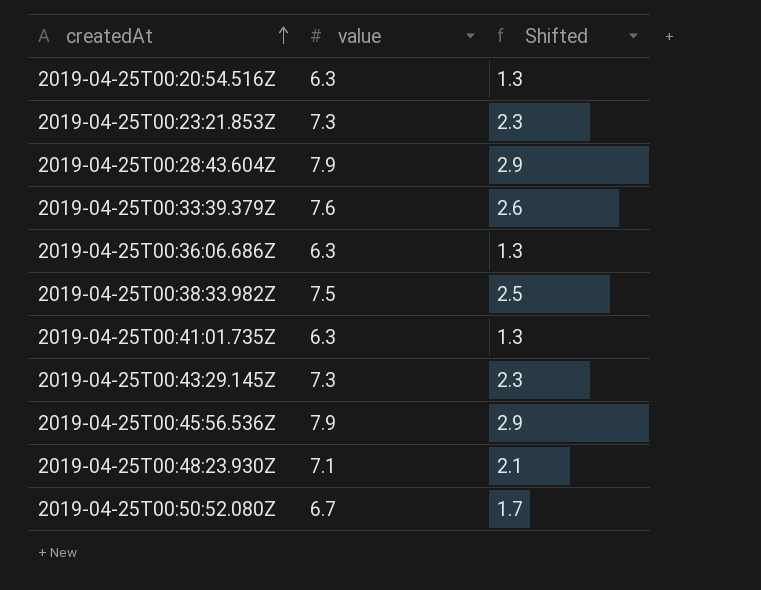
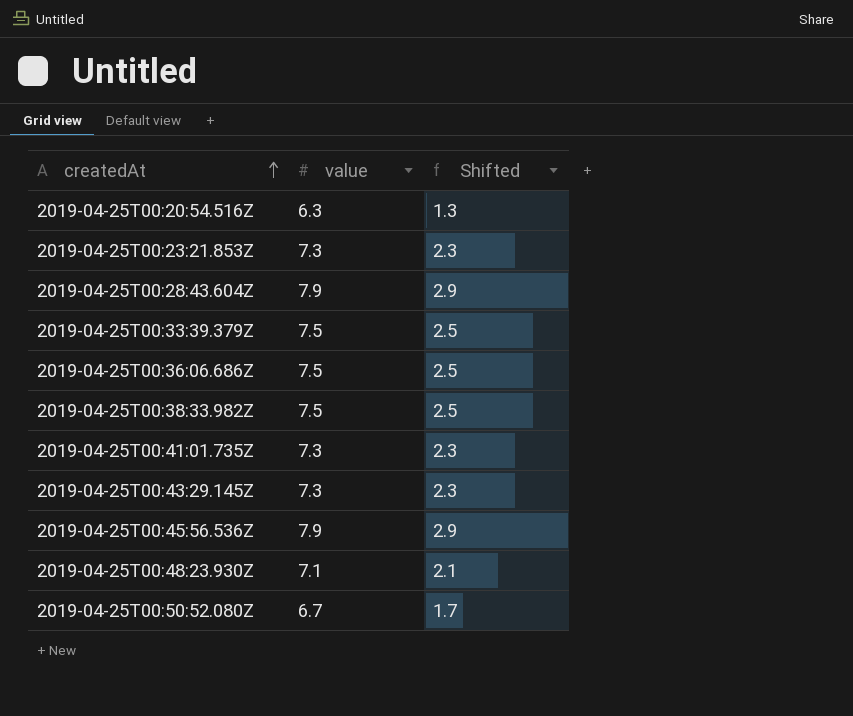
2019-04-25T00:33:39.379Z | value: 7.6 -> 7.5
2019-04-25T00:33:39.379Z | Shifted: 2.6 -> 2.5
2019-04-25T00:36:06.686Z | value: 6.3 -> 7.5
2019-04-25T00:36:06.686Z | Shifted: 1.3 -> 2.5
2019-04-25T00:41:01.735Z | value: 6.3 -> 7.3
2019-04-25T00:41:01.735Z | Shifted: 1.3 -> 2.3

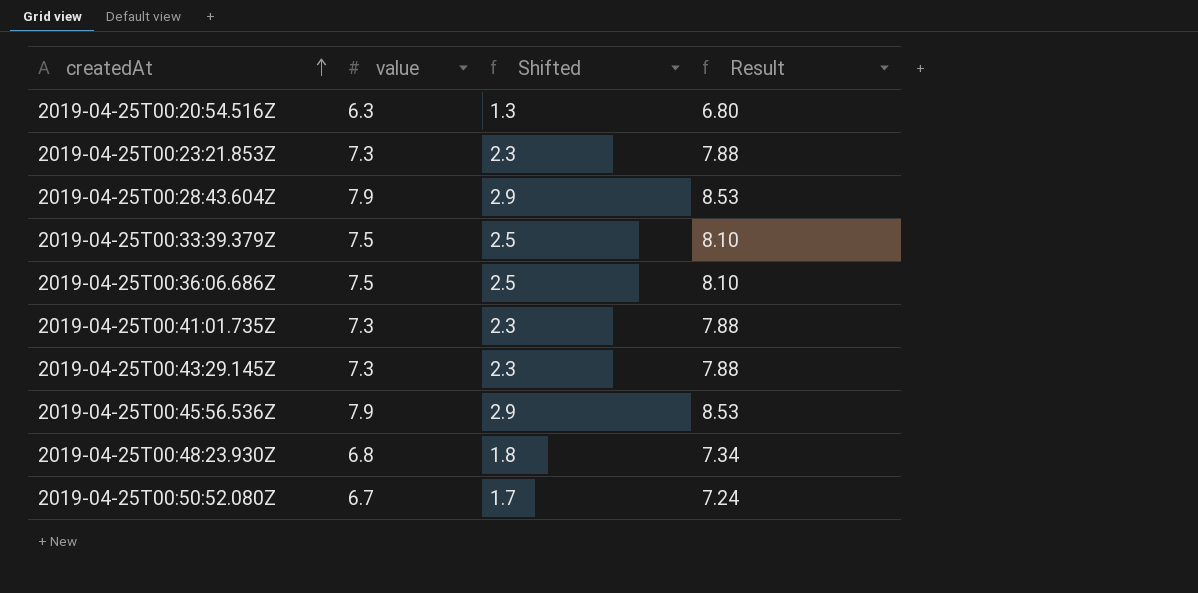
column Result | formula: none -> [value] * 1.08
row 2019-04-25T00:38:33.982Z: 7.5 | 2.5 -> none
2019-04-25T00:48:23.930Z | value: 7.1 -> 6.8
2019-04-25T00:48:23.930Z | Shifted: 2.1 -> 1.8

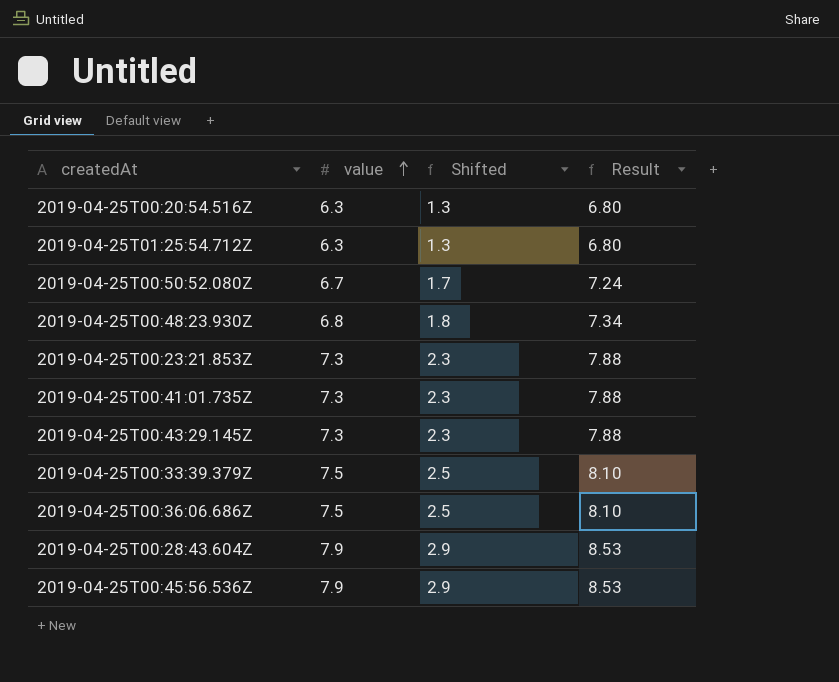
row order: createdAt ascending -> value ascending
row 2019-04-25T01:25:54.712Z: none -> 6.3 | 1.3 | 6.80

